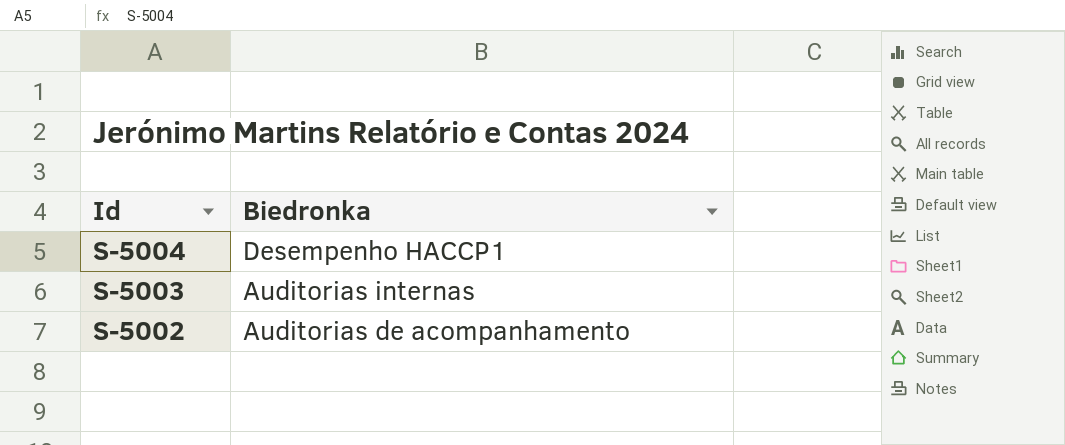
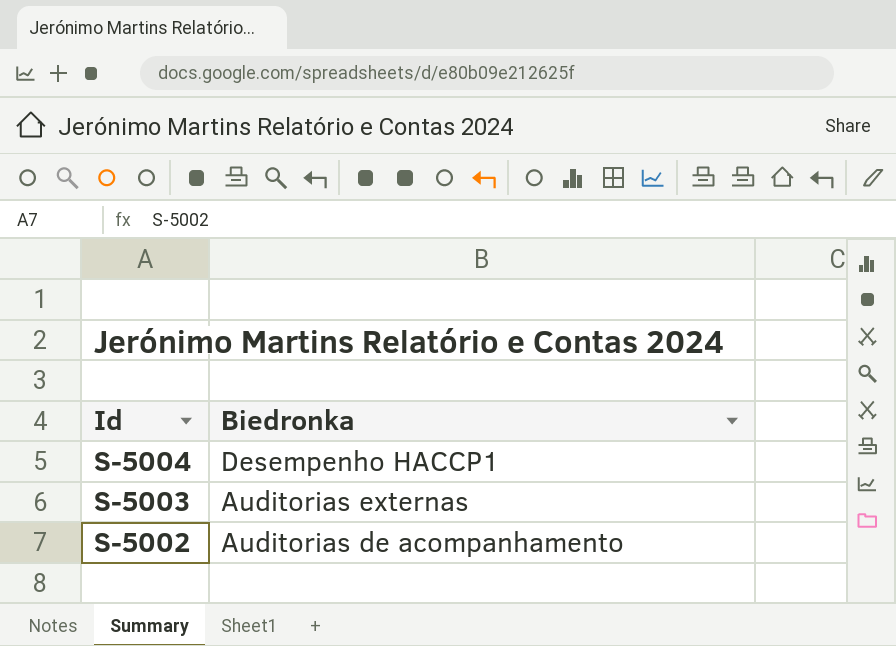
S-5003 | Biedronka: Auditorias internas -> Auditorias externas

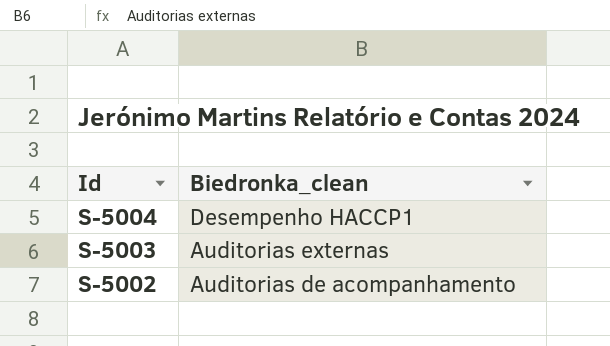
column name: Biedronka -> Biedronka_clean

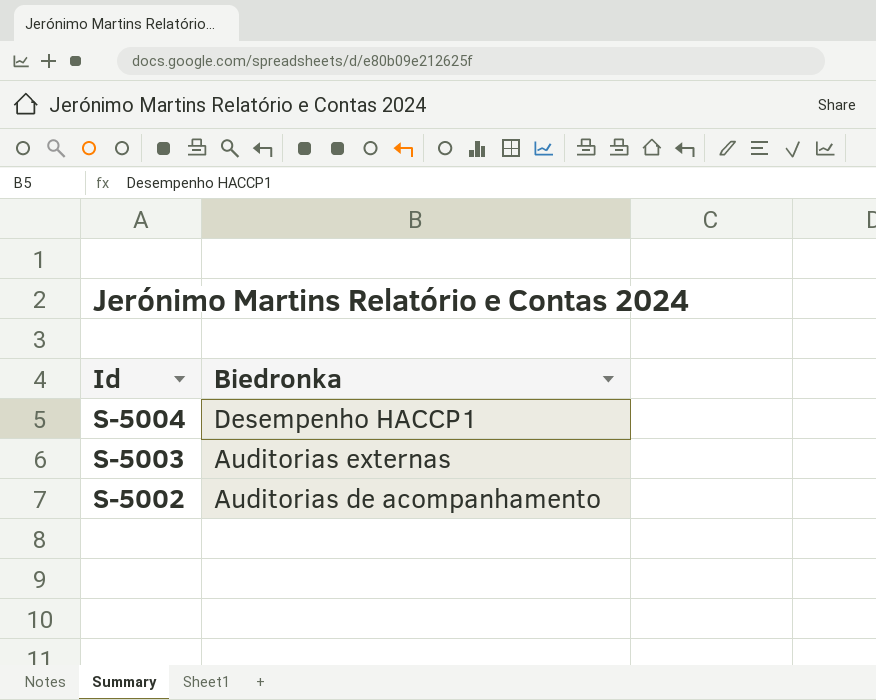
column name: Biedronka_clean -> Biedronka

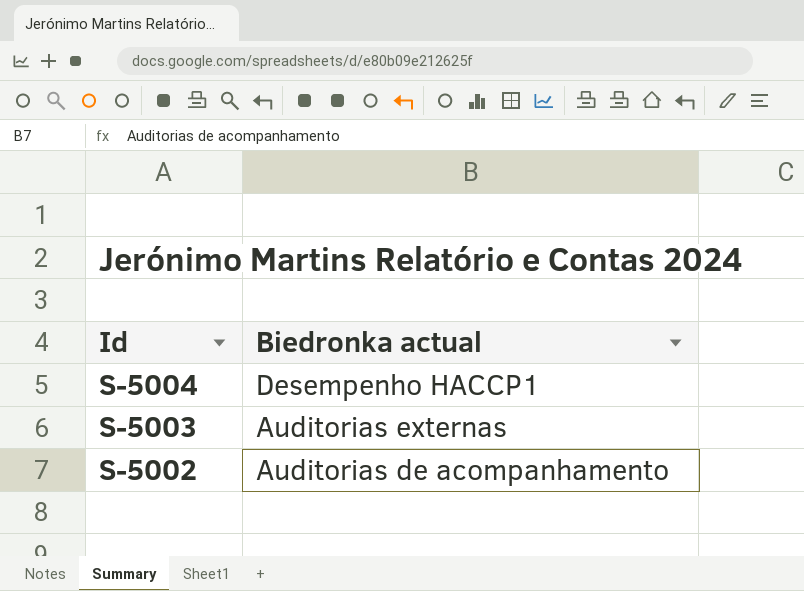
column name: Biedronka -> Biedronka actual

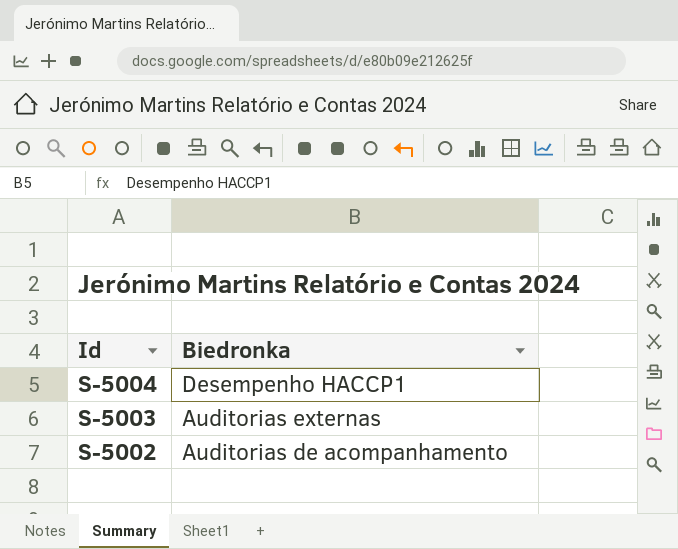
column name: Biedronka actual -> Biedronka

